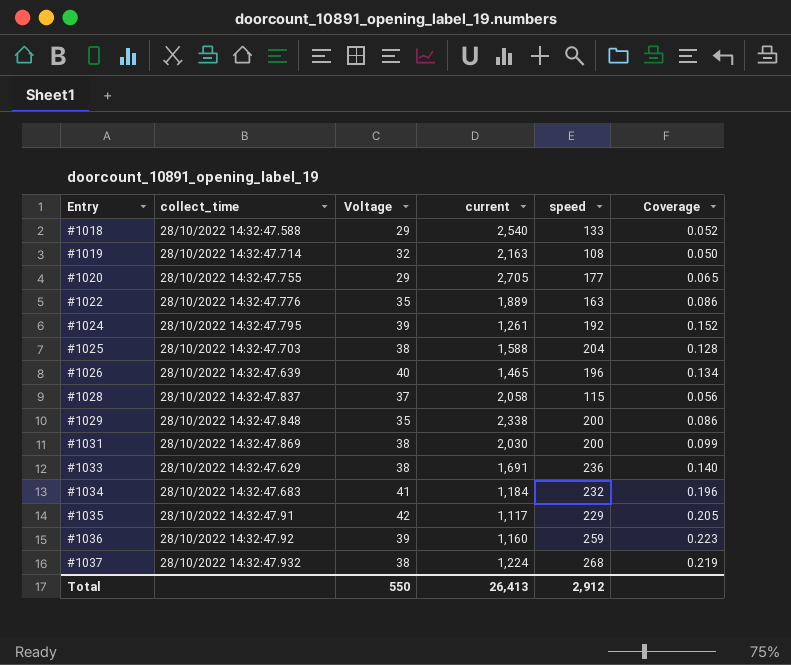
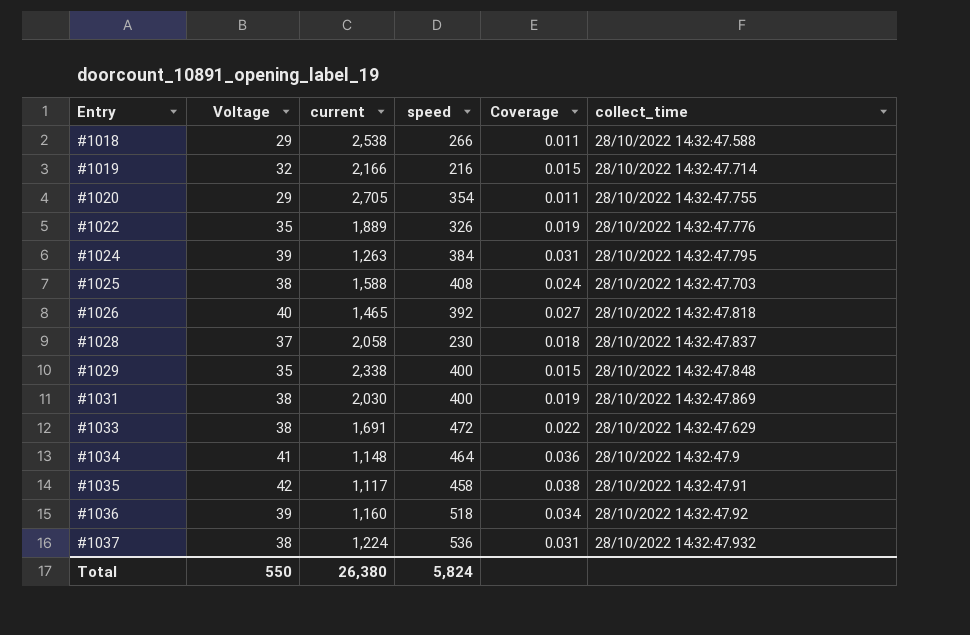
column Coverage | formula: [speed] / [current] -> [Voltage] / [current]
column collect_time | position: 2 -> 6
#1018 | current: 2,540 -> 2,538
#1018 | speed: 133 -> 266
#1019 | current: 2,163 -> 2,166
#1019 | speed: 108 -> 216
#1020 | speed: 177 -> 354
#1022 | speed: 163 -> 326
#1024 | current: 1,261 -> 1,263
#1024 | speed: 192 -> 384
#1025 | speed: 204 -> 408
#1026 | speed: 196 -> 392
#1026 | collect_time: 28/10/2022 14:32:47.639 -> 28/10/2022 14:32:47.818
#1028 | speed: 115 -> 230
#1029 | speed: 200 -> 400
#1031 | speed: 200 -> 400
#1033 | speed: 236 -> 472
#1034 | current: 1,184 -> 1,148
#1034 | speed: 232 -> 464
#1034 | collect_time: 28/10/2022 14:32:47.683 -> 28/10/2022 14:32:47.9
#1035 | speed: 229 -> 458
#1036 | speed: 259 -> 518
#1037 | speed: 268 -> 536
Total | current: 26,413 -> 26,380
Total | speed: 2,912 -> 5,824

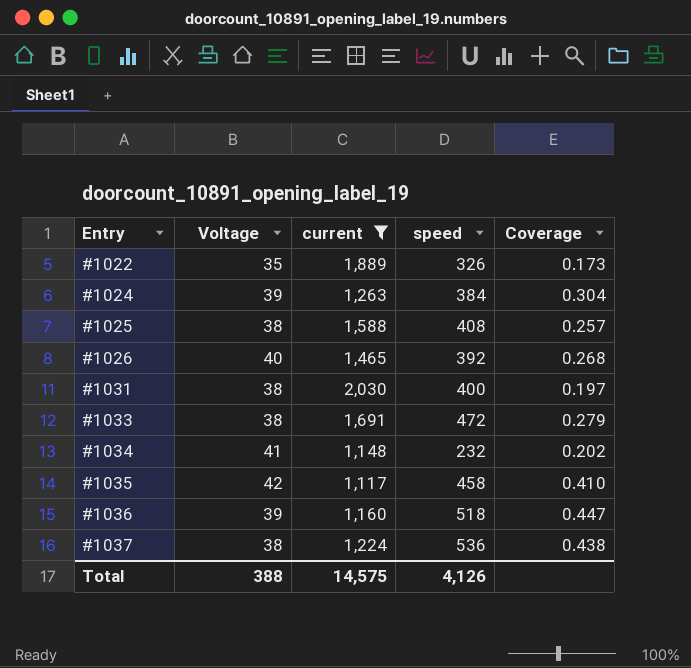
filter: none -> current <= 2,030
column collect_time | position: 6 -> none
column Coverage | formula: [Voltage] / [current] -> [speed] / [current]
#1034 | speed: 464 -> 232
Total | Voltage: 550 -> 388
Total | current: 26,380 -> 14,575
Total | speed: 5,824 -> 4,126

